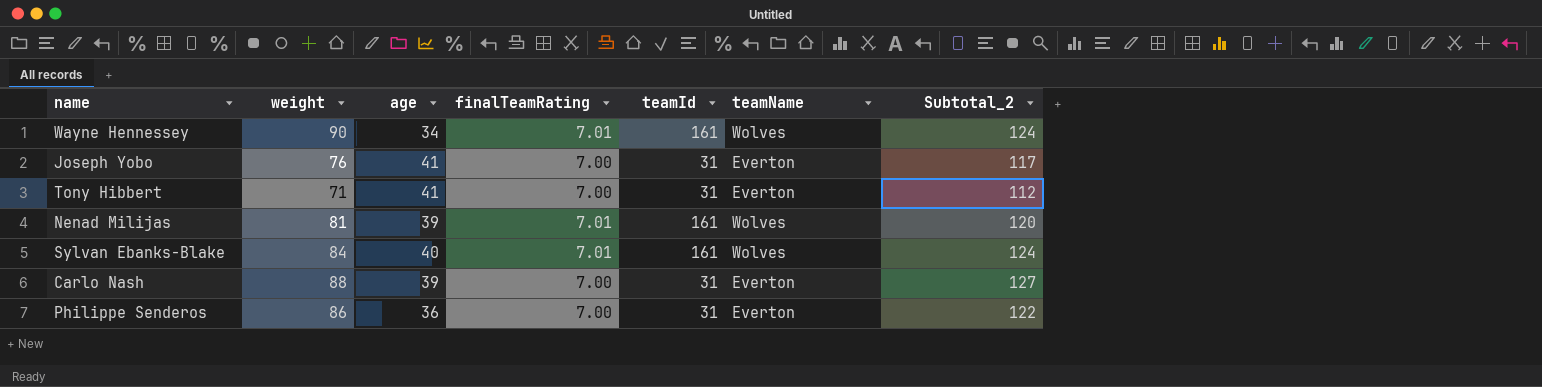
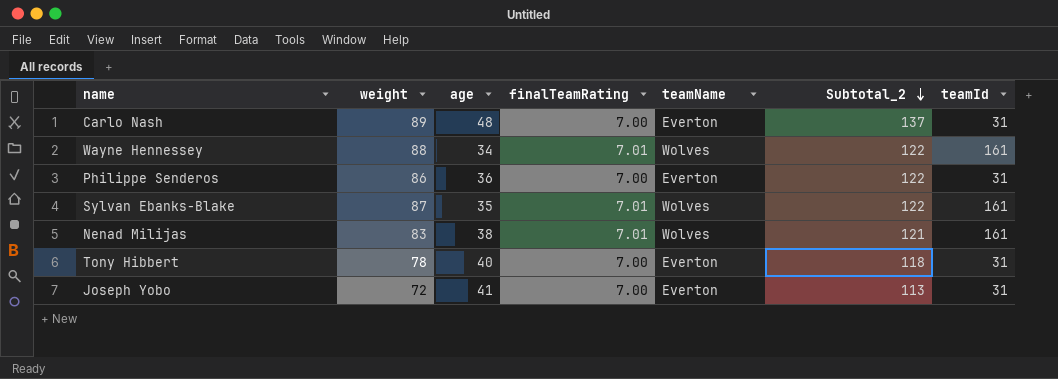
row order: none -> Subtotal_2 descending
column teamId | position: 5 -> 7
Carlo Nash | weight: 88 -> 89
Carlo Nash | age: 39 -> 48
Carlo Nash | Subtotal_2: 127 -> 137
Wayne Hennessey | weight: 90 -> 88
Wayne Hennessey | Subtotal_2: 124 -> 122
Sylvan Ebanks-Blake | weight: 84 -> 87
Sylvan Ebanks-Blake | age: 40 -> 35
Sylvan Ebanks-Blake | Subtotal_2: 124 -> 122
Nenad Milijas | weight: 81 -> 83
Nenad Milijas | age: 39 -> 38
Nenad Milijas | Subtotal_2: 120 -> 121
Tony Hibbert | weight: 71 -> 78
Tony Hibbert | age: 41 -> 40
Tony Hibbert | Subtotal_2: 112 -> 118
Joseph Yobo | weight: 76 -> 72
Joseph Yobo | Subtotal_2: 117 -> 113

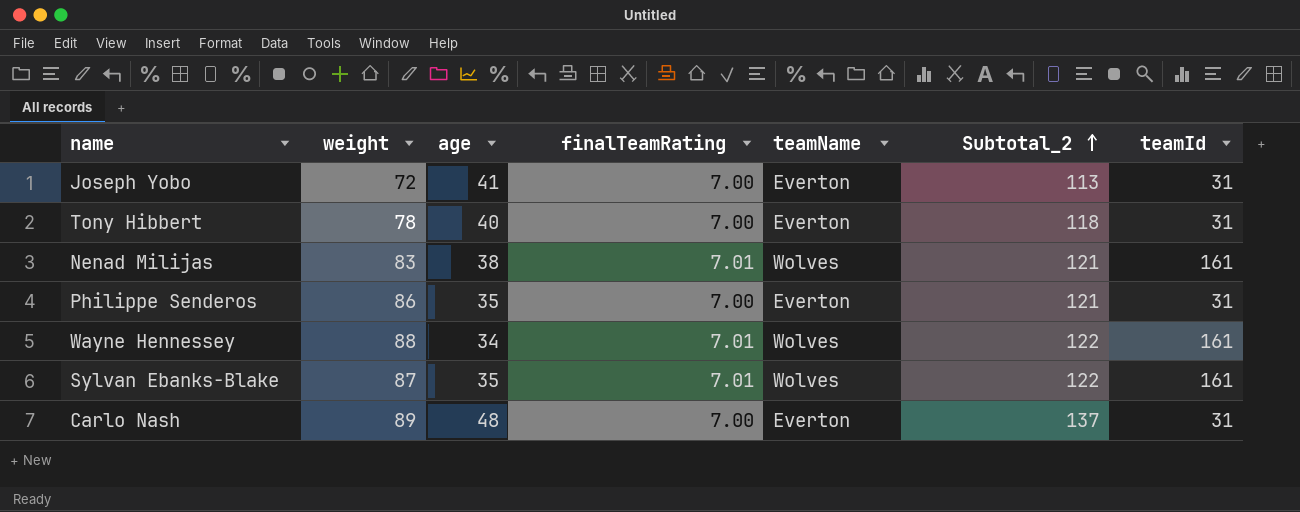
row order: Subtotal_2 descending -> Subtotal_2 ascending
Philippe Senderos | age: 36 -> 35
Philippe Senderos | Subtotal_2: 122 -> 121

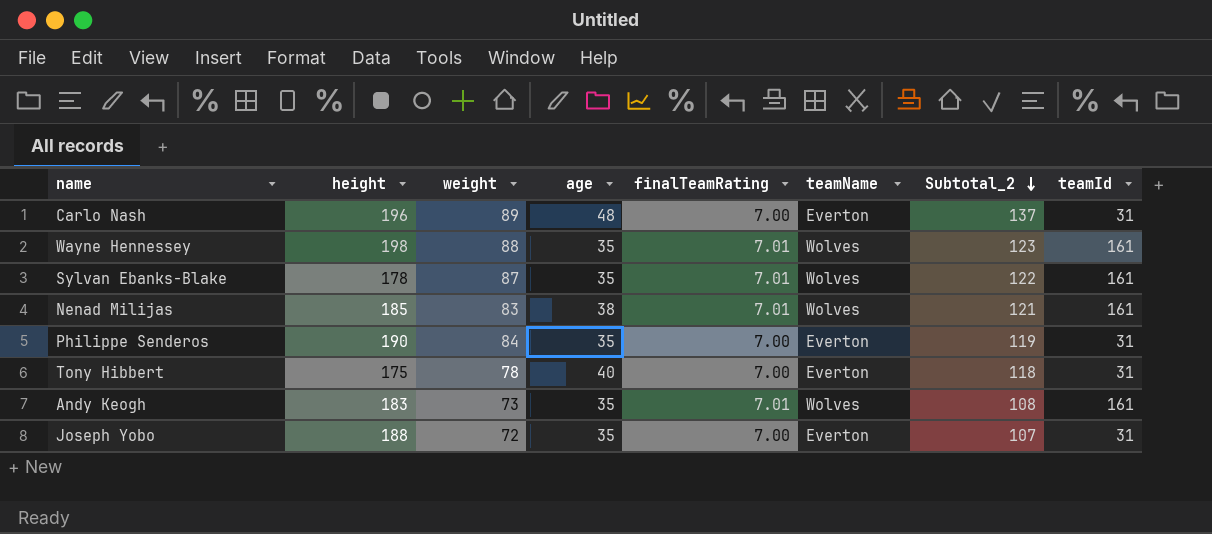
row order: Subtotal_2 ascending -> Subtotal_2 descending
column height | position: none -> 2
Wayne Hennessey | age: 34 -> 35
Wayne Hennessey | Subtotal_2: 122 -> 123
Philippe Senderos | weight: 86 -> 84
Philippe Senderos | Subtotal_2: 121 -> 119
row Andy Keogh: none -> 183 | 73 | 35 | 7.01 | Wolves | 108 | 161
Joseph Yobo | age: 41 -> 35
Joseph Yobo | Subtotal_2: 113 -> 107

